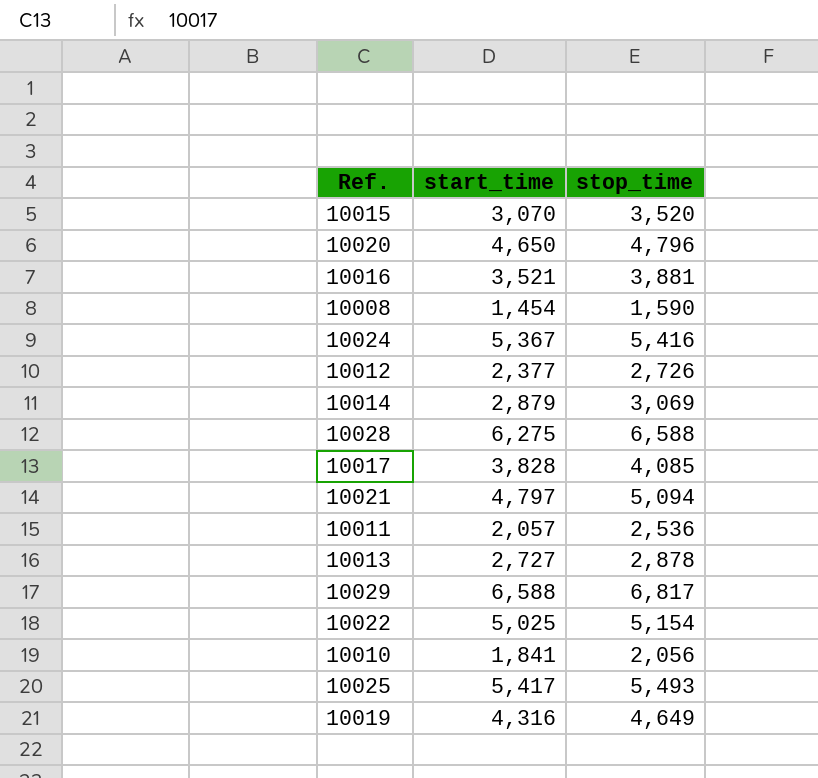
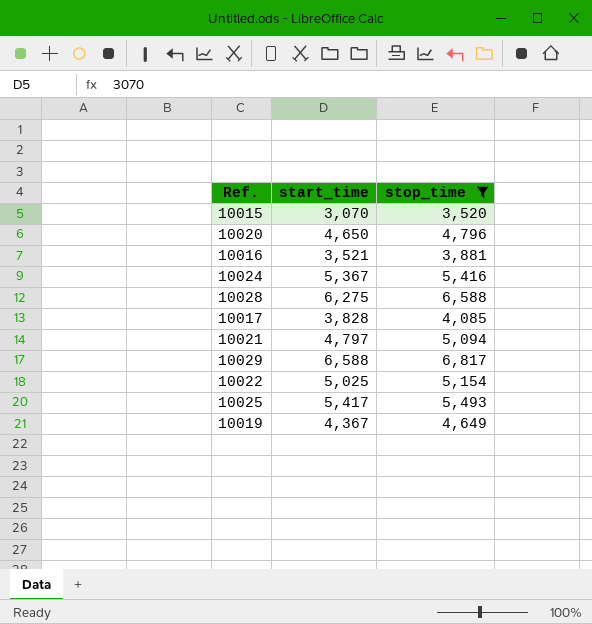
filter: none -> stop_time >= 3,520
10019 | start_time: 4,316 -> 4,367

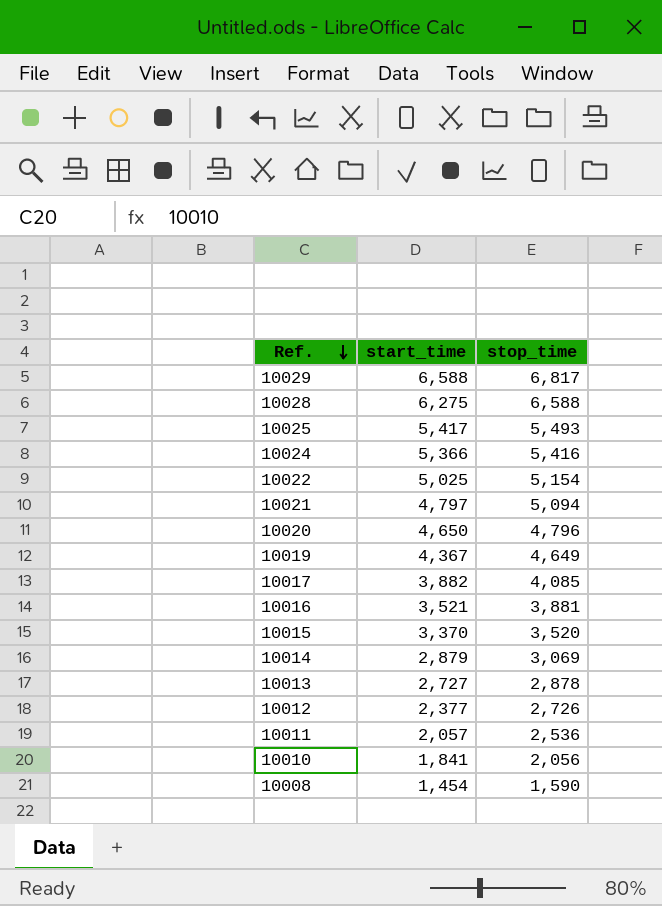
filter: stop_time >= 3,520 -> none
row order: none -> Ref. descending
10024 | start_time: 5,367 -> 5,366
10017 | start_time: 3,828 -> 3,882
10015 | start_time: 3,070 -> 3,370

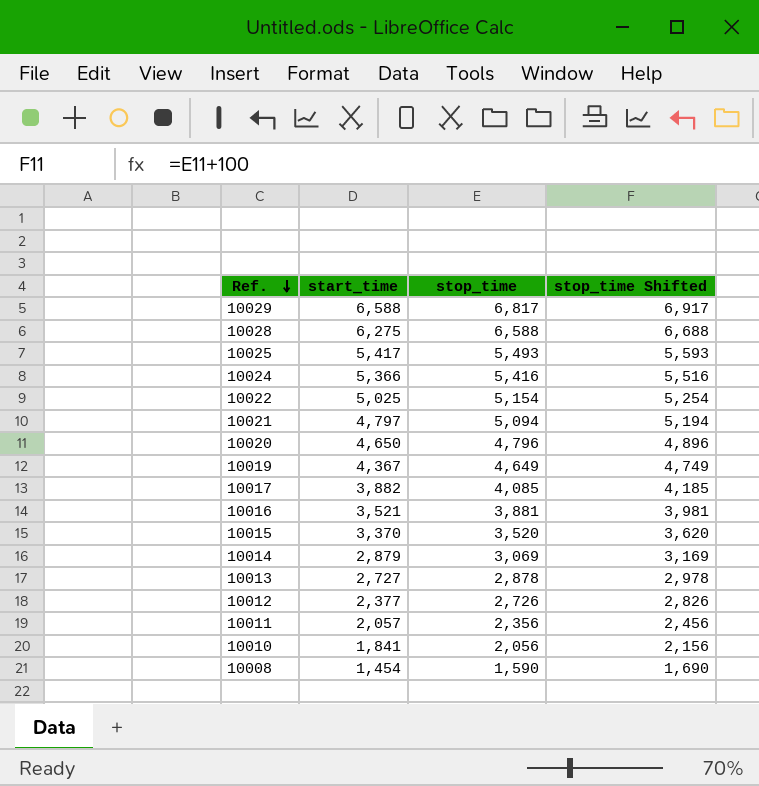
column stop_time Shifted | formula: none -> [stop_time] + 100
10011 | stop_time: 2,536 -> 2,356

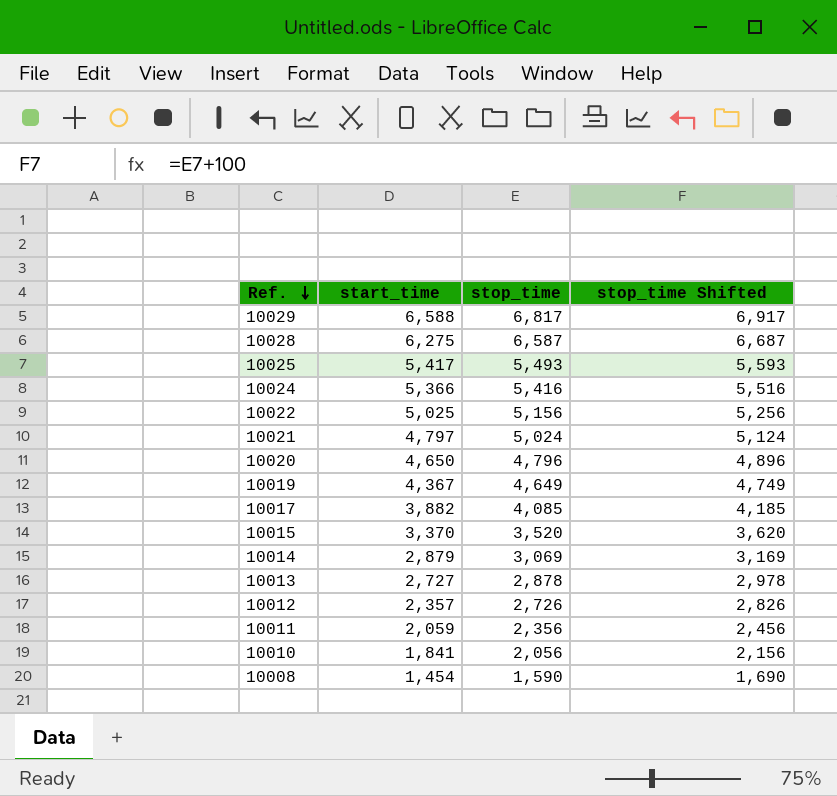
row 10016: 3,521 | 3,881 | 3,981 -> none
10028 | stop_time: 6,588 -> 6,587
10028 | stop_time Shifted: 6,688 -> 6,687
10022 | stop_time: 5,154 -> 5,156
10022 | stop_time Shifted: 5,254 -> 5,256
10021 | stop_time: 5,094 -> 5,024
10021 | stop_time Shifted: 5,194 -> 5,124
10012 | start_time: 2,377 -> 2,357
10011 | start_time: 2,057 -> 2,059

